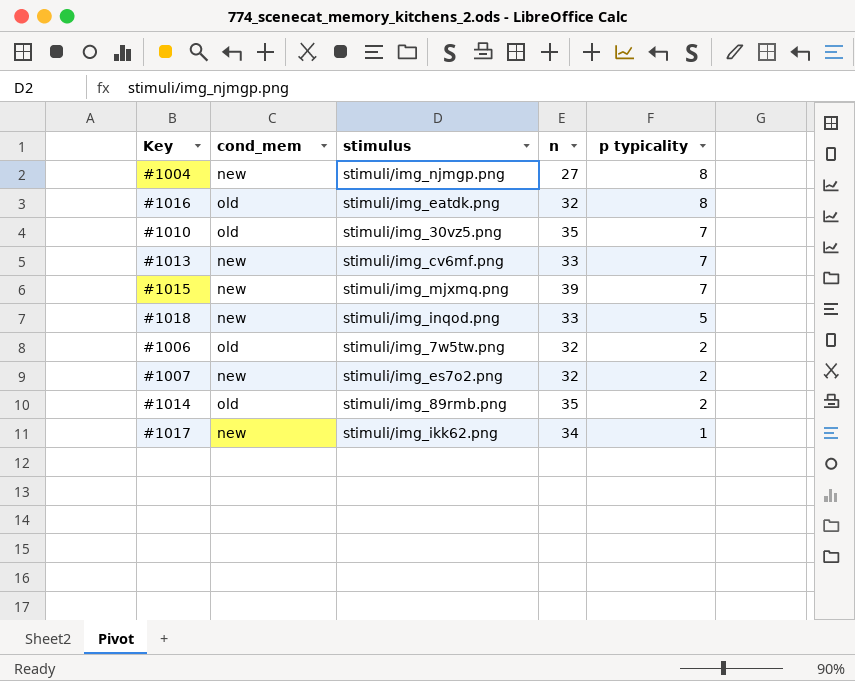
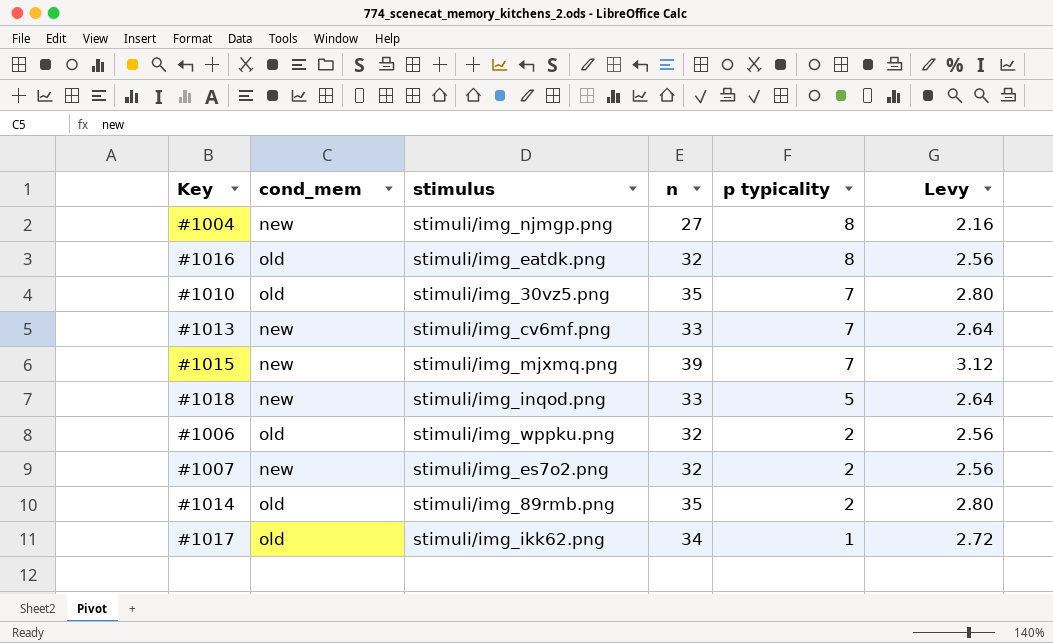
column Levy | formula: none -> [n] * 0.08
#1006 | stimulus: stimuli/img_7w5tw.png -> stimuli/img_wppku.png
#1017 | cond_mem: new -> old

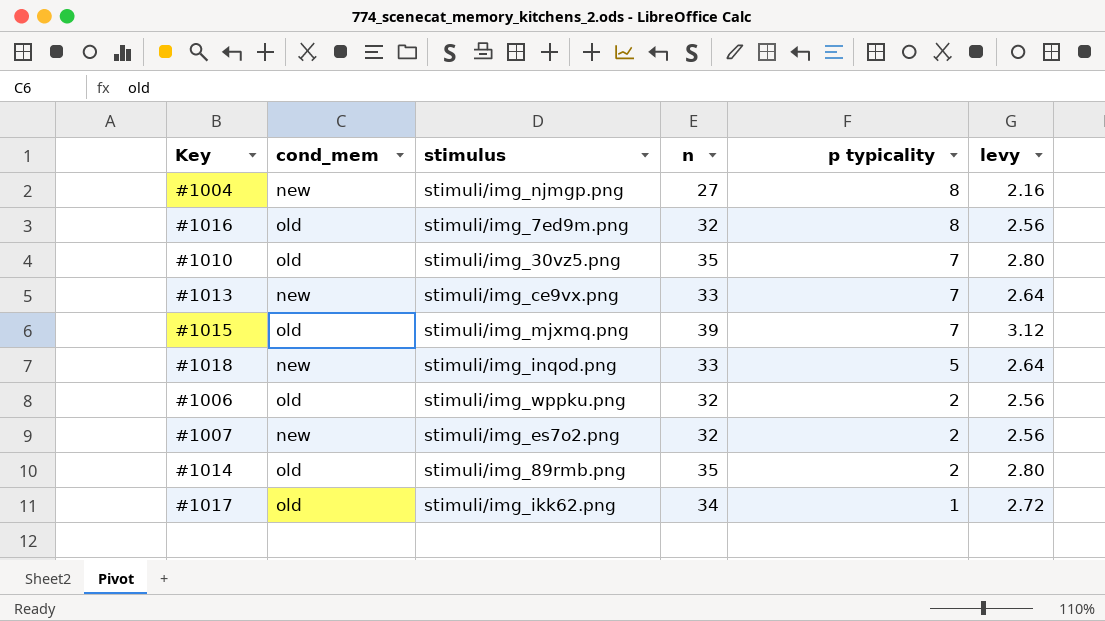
column name: Levy -> levy
#1016 | stimulus: stimuli/img_eatdk.png -> stimuli/img_7ed9m.png
#1013 | stimulus: stimuli/img_cv6mf.png -> stimuli/img_ce9vx.png
#1015 | cond_mem: new -> old

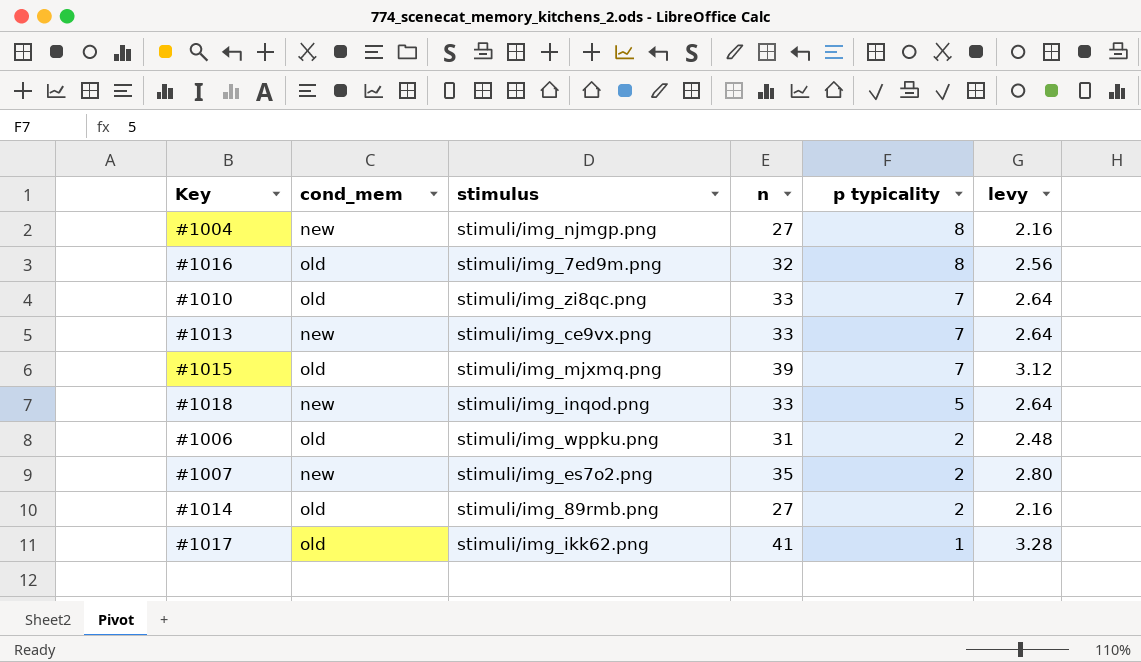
#1010 | stimulus: stimuli/img_30vz5.png -> stimuli/img_zi8qc.png
#1010 | n: 35 -> 33
#1010 | levy: 2.80 -> 2.64
#1006 | n: 32 -> 31
#1006 | levy: 2.56 -> 2.48
#1007 | n: 32 -> 35
#1007 | levy: 2.56 -> 2.80
#1014 | n: 35 -> 27
#1014 | levy: 2.80 -> 2.16
#1017 | n: 34 -> 41
#1017 | levy: 2.72 -> 3.28

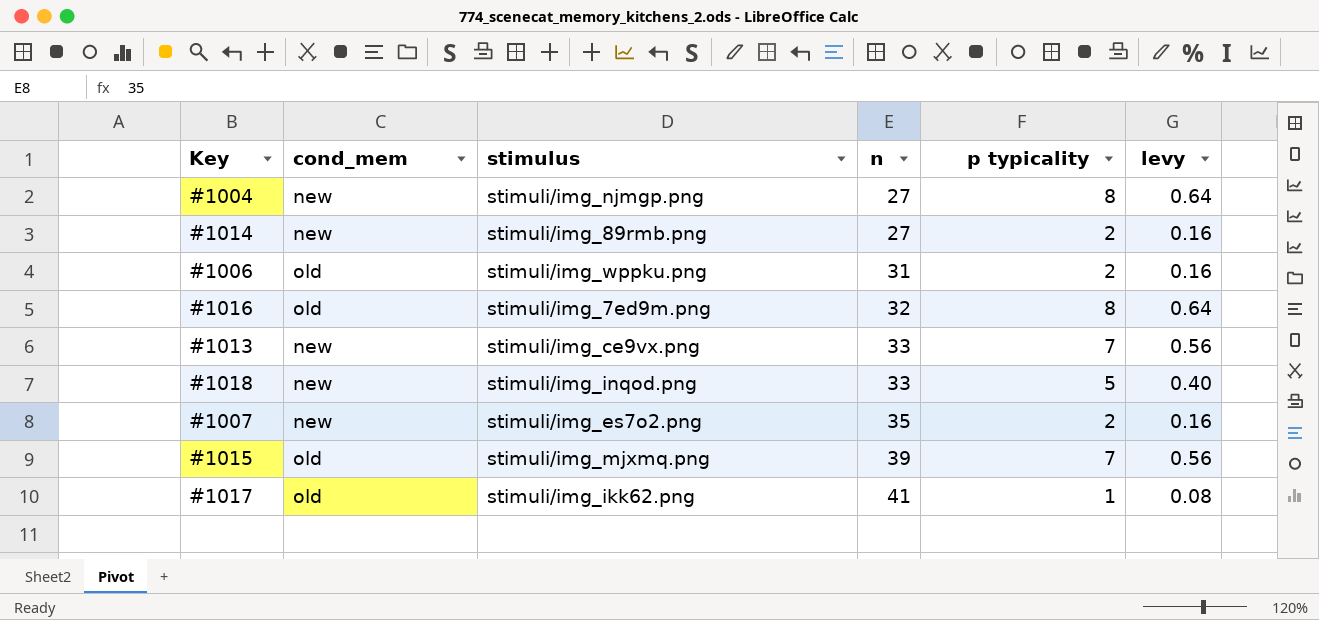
row order: p typicality descending -> n ascending
column levy | formula: [n] * 0.08 -> [p typicality] * 0.08
row #1010: old | stimuli/img_zi8qc.png | 33 | 7 | 2.64 -> none
#1014 | cond_mem: old -> new

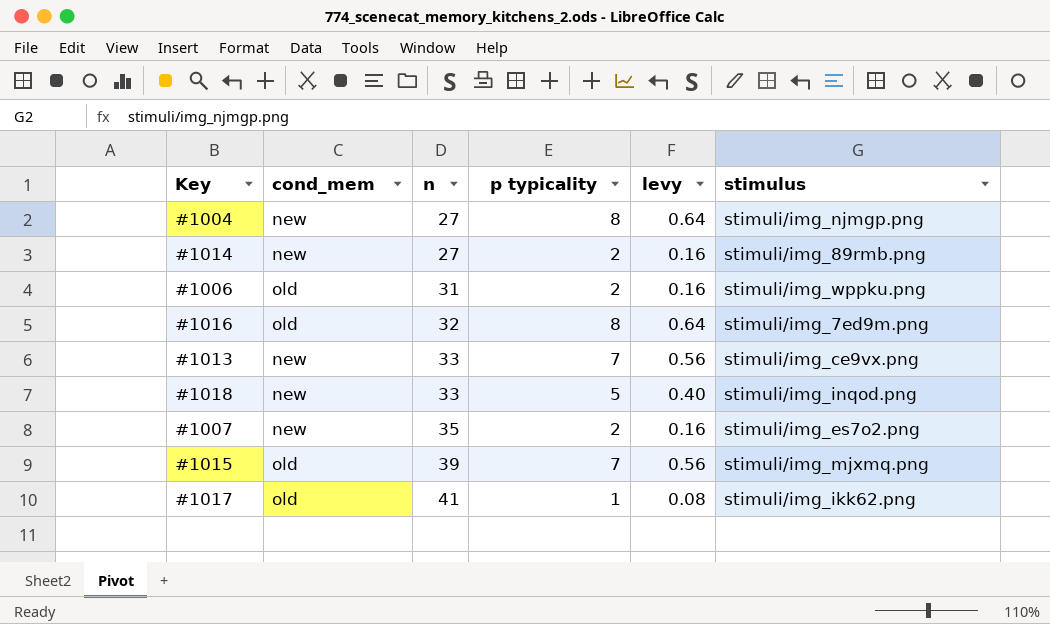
column stimulus | position: 3 -> 6

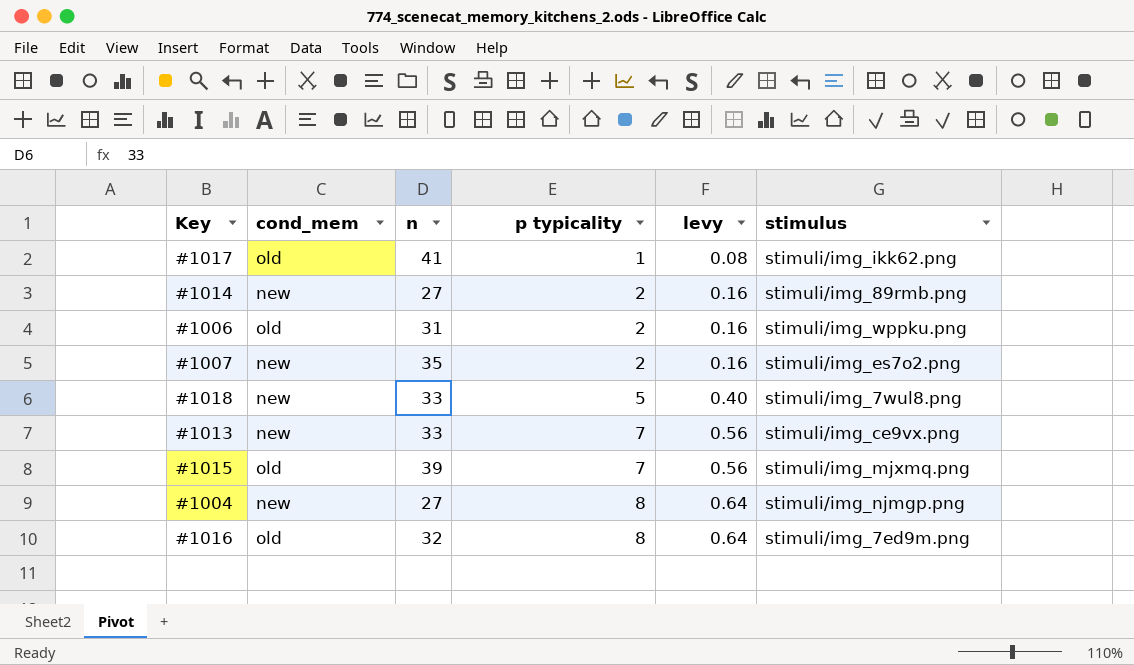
row order: n ascending -> p typicality ascending
#1018 | stimulus: stimuli/img_inqod.png -> stimuli/img_7wul8.png

